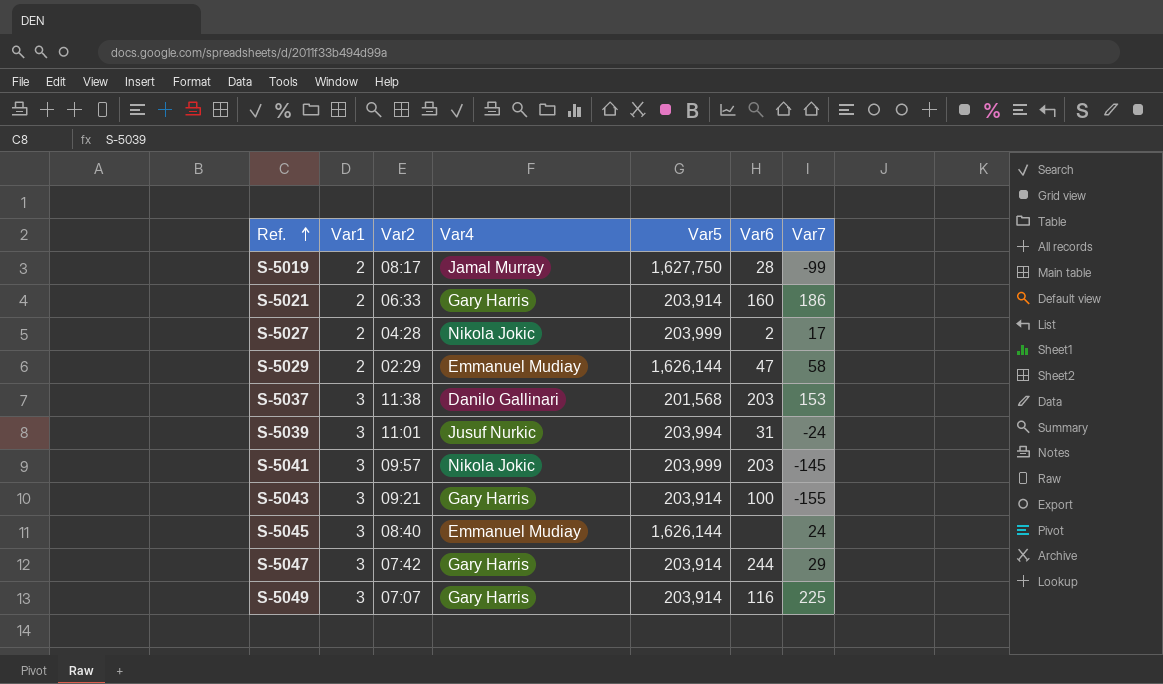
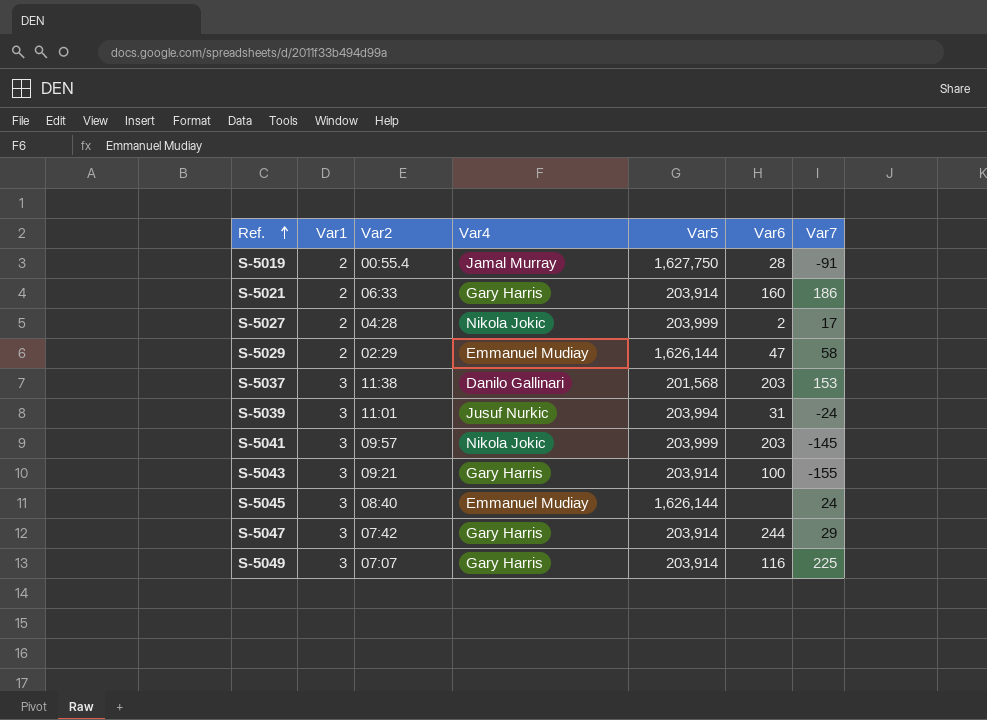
S-5019 | Var2: 08:17 -> 00:55.4
S-5019 | Var7: -99 -> -91

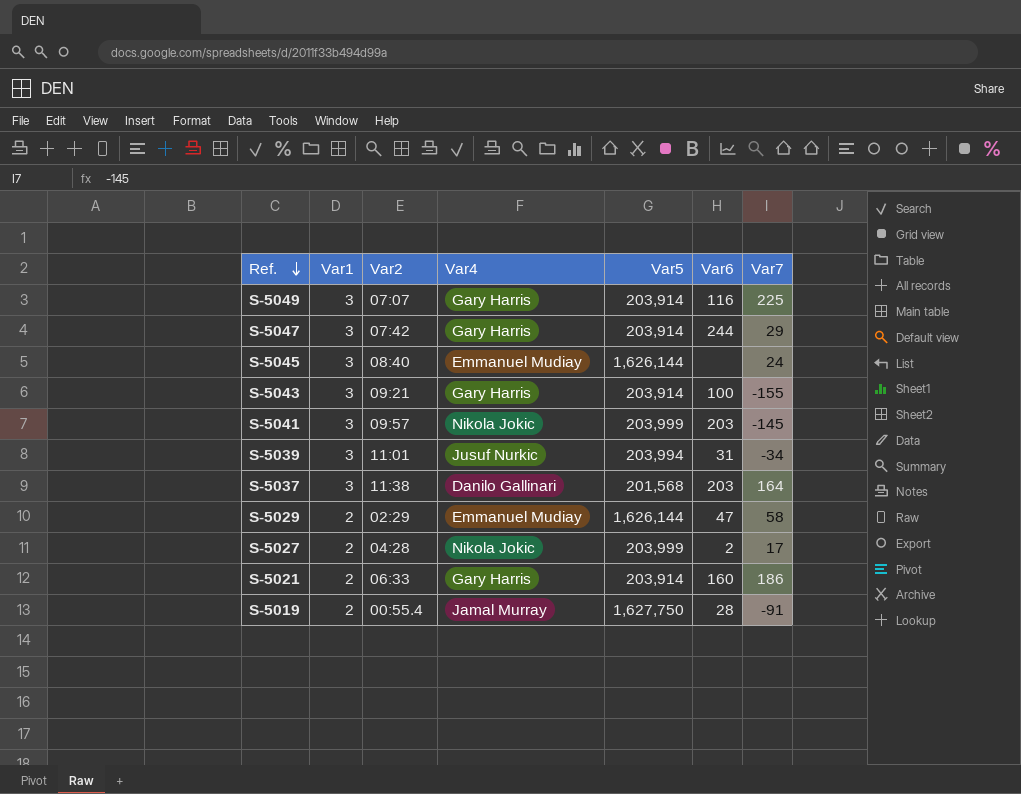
row order: Ref. ascending -> Ref. descending
S-5039 | Var7: -24 -> -34
S-5037 | Var7: 153 -> 164

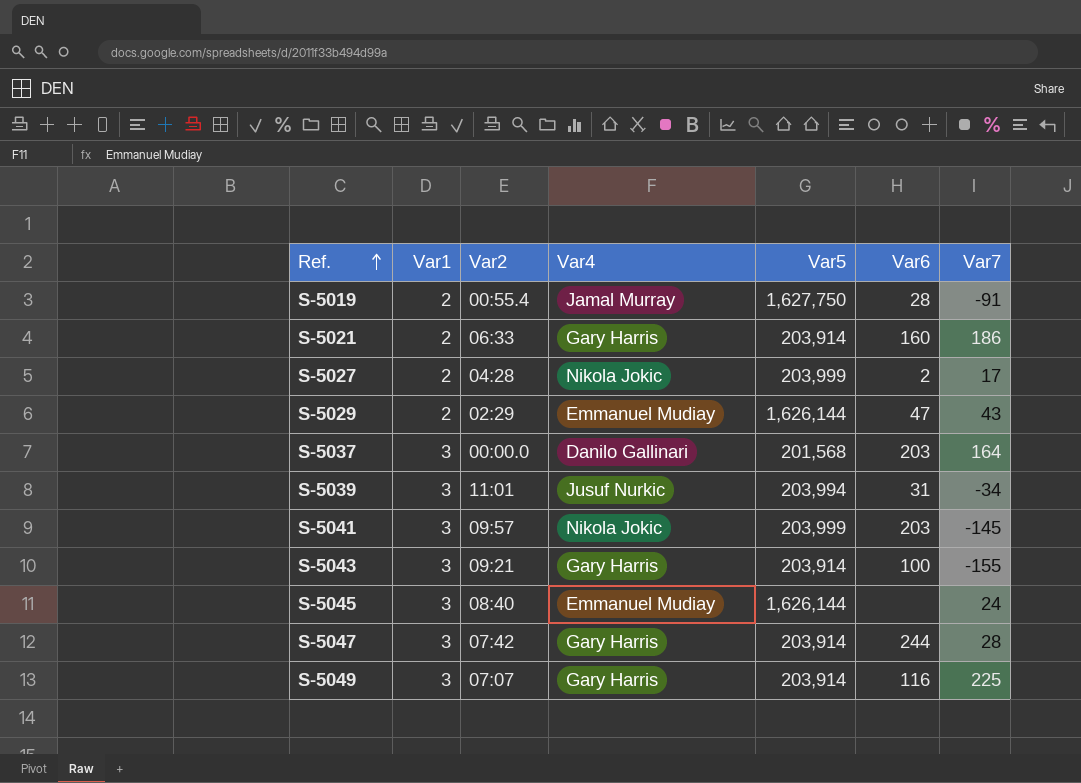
row order: Ref. descending -> Ref. ascending
S-5029 | Var7: 58 -> 43
S-5037 | Var2: 11:38 -> 00:00.0
S-5047 | Var7: 29 -> 28

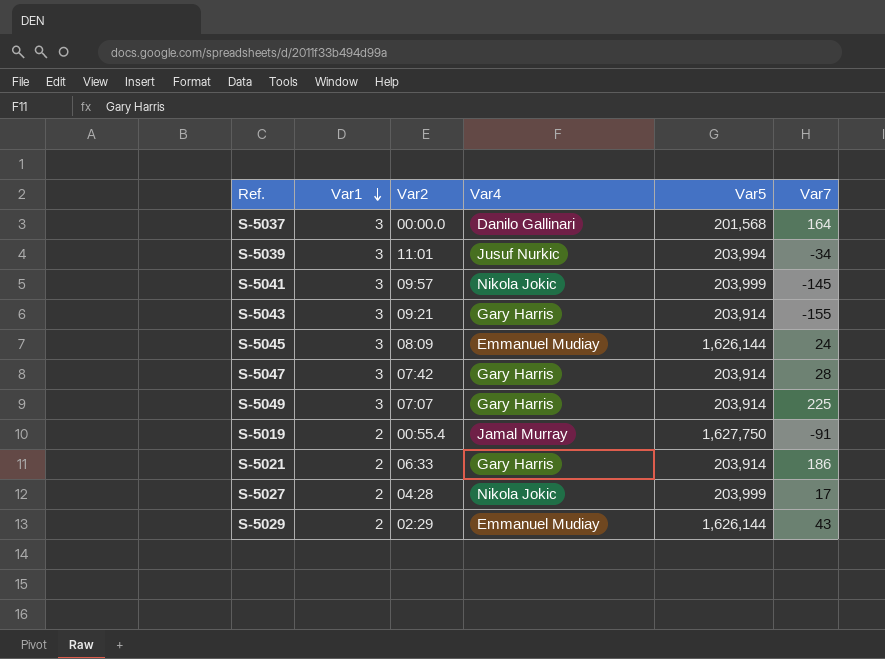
row order: Ref. ascending -> Var1 descending
column Var6 | position: 6 -> none
S-5045 | Var2: 08:40 -> 08:09

